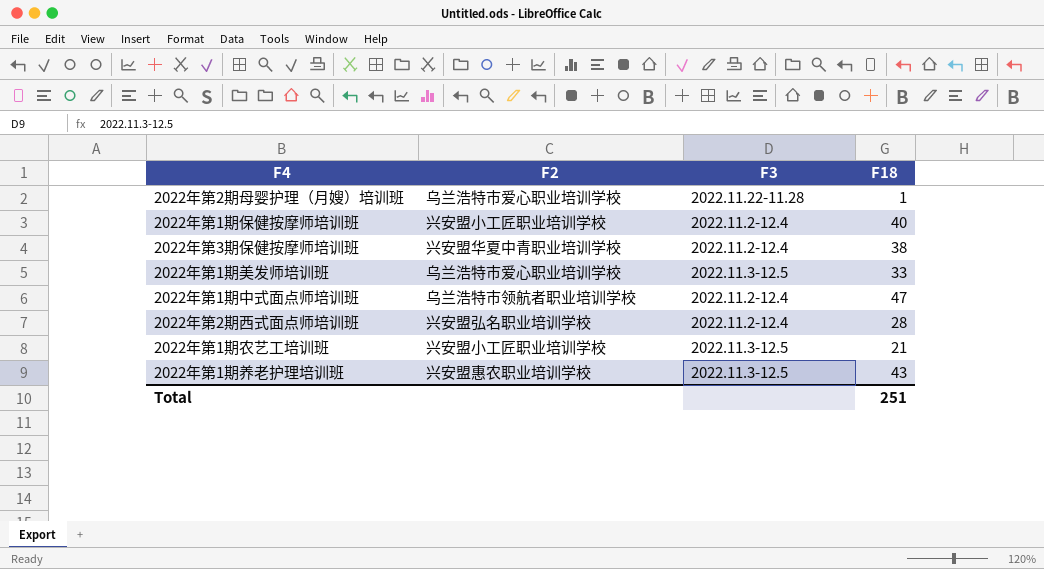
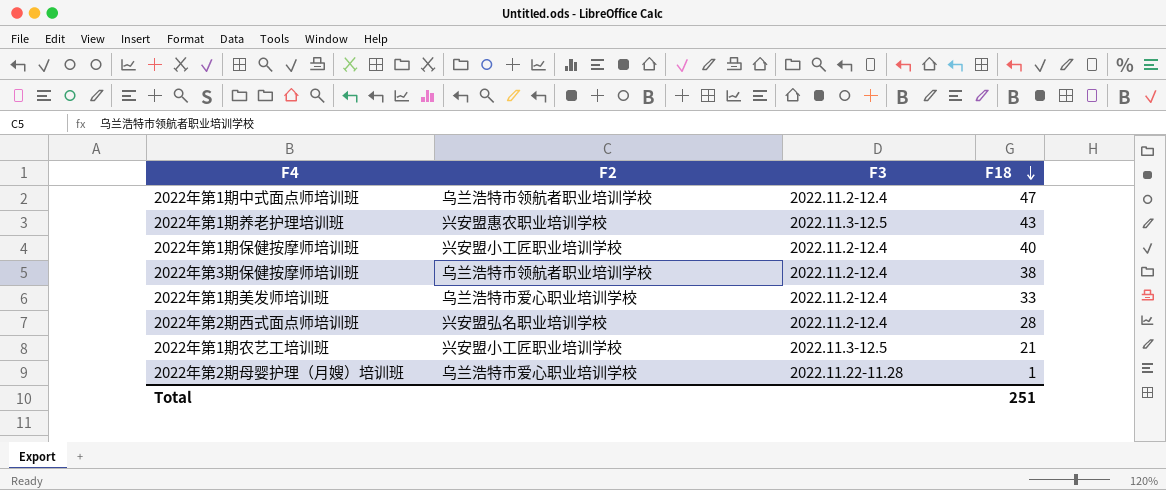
row order: none -> F18 descending
2022年第3期保健按摩师培训班 | F2: 兴安盟华夏中青职业培训学校 -> 乌兰浩特市领航者职业培训学校
2022年第1期美发师培训班 | F3: 2022.11.3-12.5 -> 2022.11.2-12.4

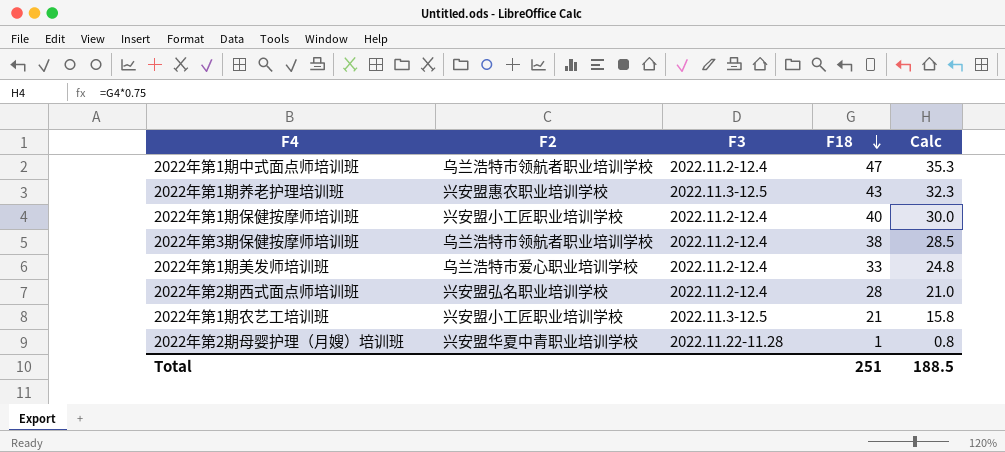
column Calc | formula: none -> [F18] * 0.75
2022年第2期母婴护理（月嫂）培训班 | F2: 乌兰浩特市爱心职业培训学校 -> 兴安盟华夏中青职业培训学校

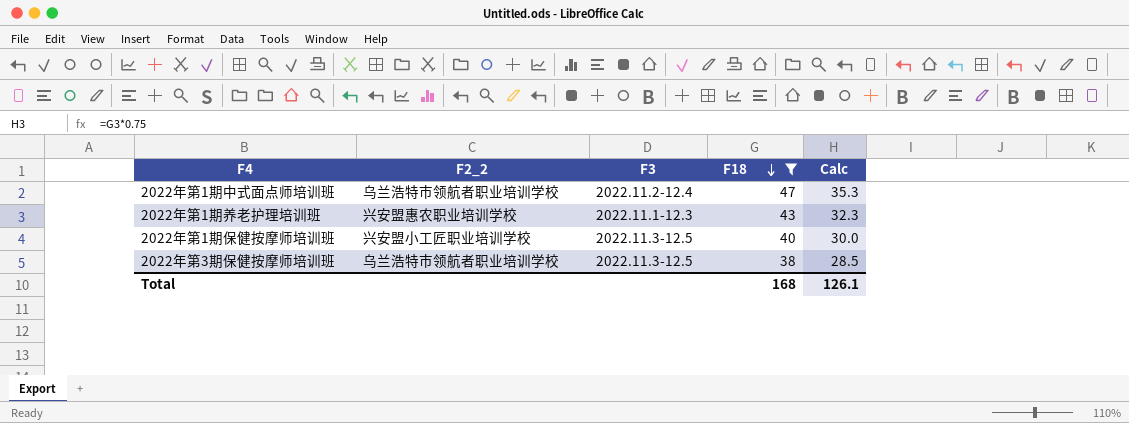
filter: none -> F18 >= 38
column name: F2 -> F2_2
2022年第1期养老护理培训班 | F3: 2022.11.3-12.5 -> 2022.11.1-12.3
2022年第1期保健按摩师培训班 | F3: 2022.11.2-12.4 -> 2022.11.3-12.5
2022年第3期保健按摩师培训班 | F3: 2022.11.2-12.4 -> 2022.11.3-12.5
Total | F18: 251 -> 168
Total | Calc: 188.5 -> 126.1

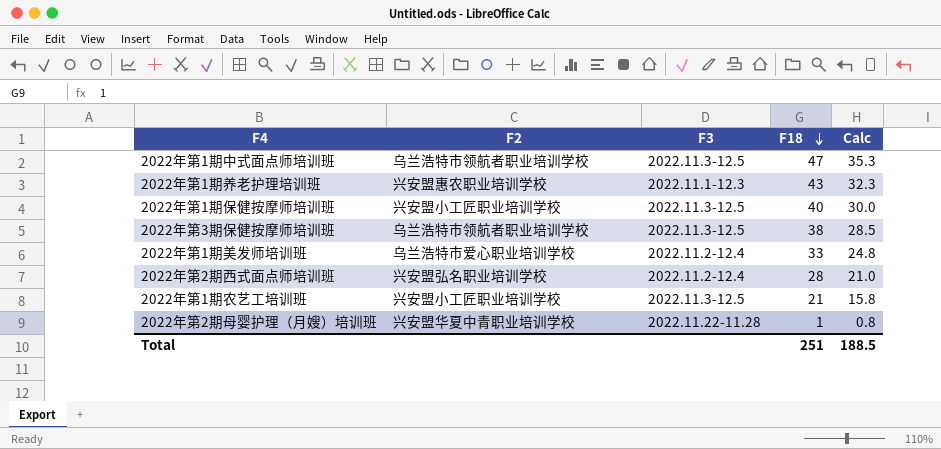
filter: F18 >= 38 -> none
column name: F2_2 -> F2
2022年第1期中式面点师培训班 | F3: 2022.11.2-12.4 -> 2022.11.3-12.5
Total | F18: 168 -> 251
Total | Calc: 126.1 -> 188.5

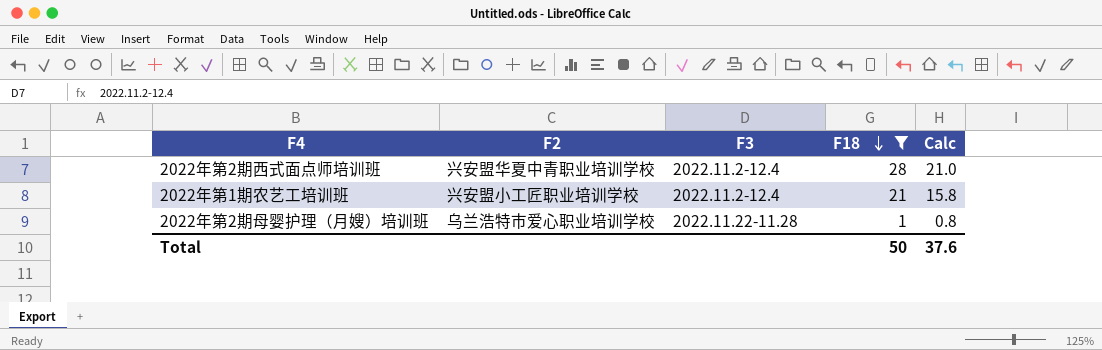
filter: none -> F18 <= 28
2022年第2期西式面点师培训班 | F2: 兴安盟弘名职业培训学校 -> 兴安盟华夏中青职业培训学校
2022年第1期农艺工培训班 | F3: 2022.11.3-12.5 -> 2022.11.2-12.4
2022年第2期母婴护理（月嫂）培训班 | F2: 兴安盟华夏中青职业培训学校 -> 乌兰浩特市爱心职业培训学校
Total | F18: 251 -> 50
Total | Calc: 188.5 -> 37.6

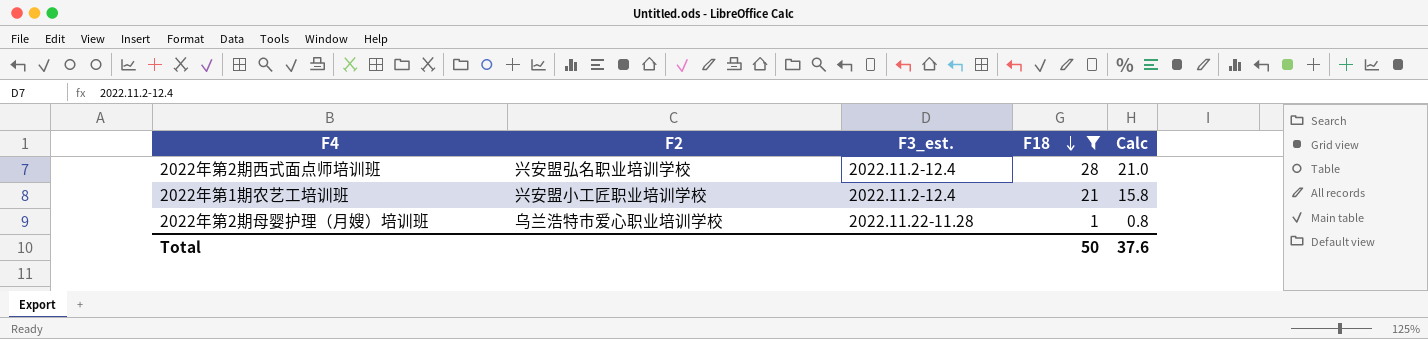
column name: F3 -> F3_est.
2022年第2期西式面点师培训班 | F2: 兴安盟华夏中青职业培训学校 -> 兴安盟弘名职业培训学校

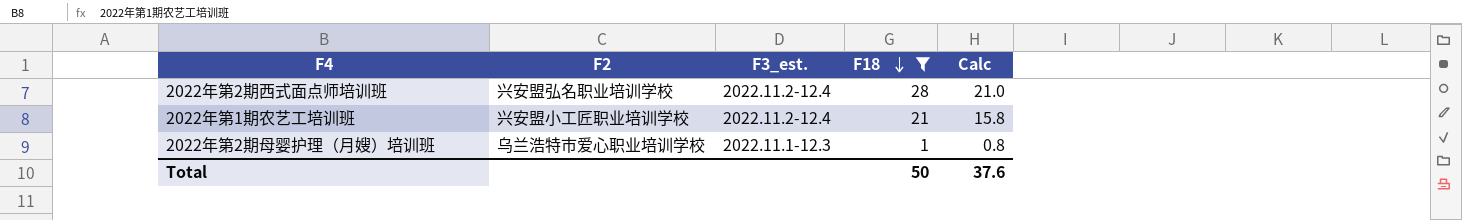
2022年第2期母婴护理（月嫂）培训班 | F3_est.: 2022.11.22-11.28 -> 2022.11.1-12.3

